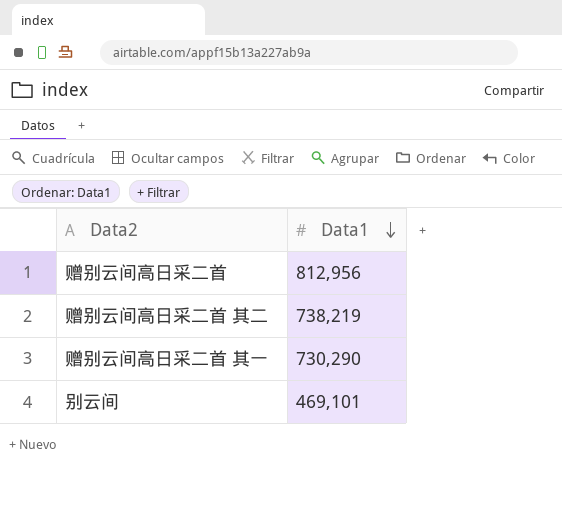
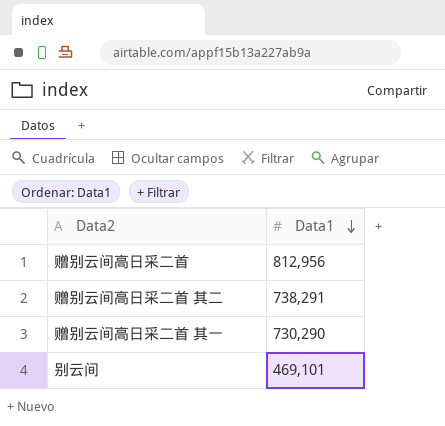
赠别云间高日采二首 其二 | Data1: 738,219 -> 738,291

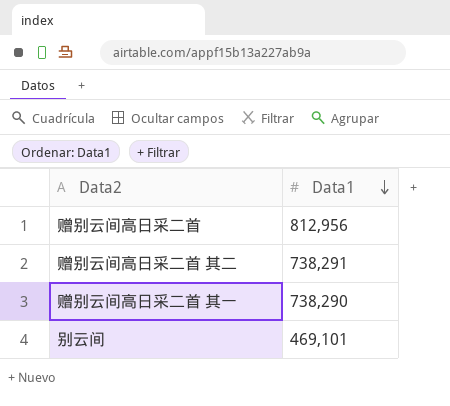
赠别云间高日采二首 其一 | Data1: 730,290 -> 738,290

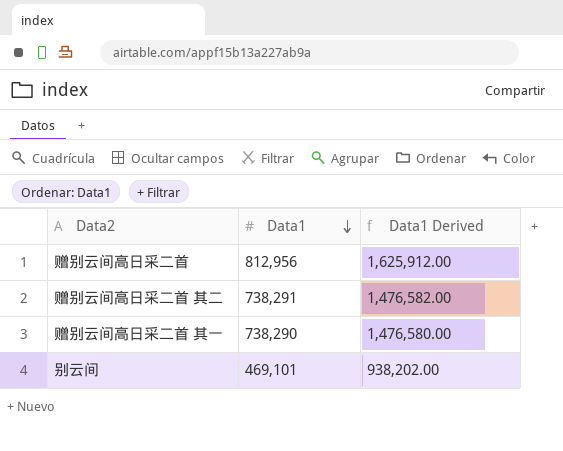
column Data1 Derived | formula: none -> [Data1] * 2

